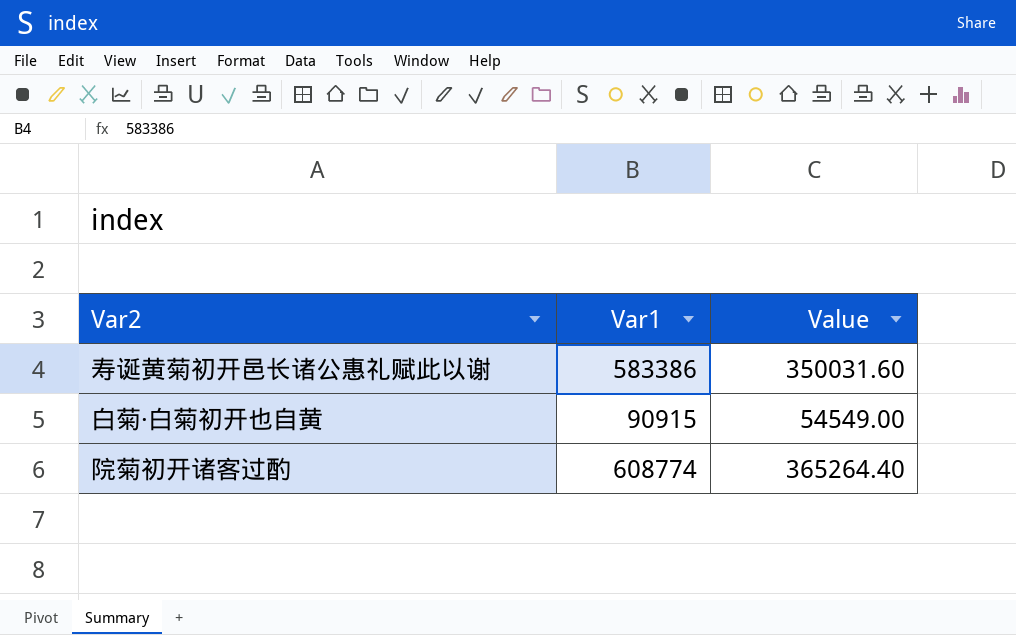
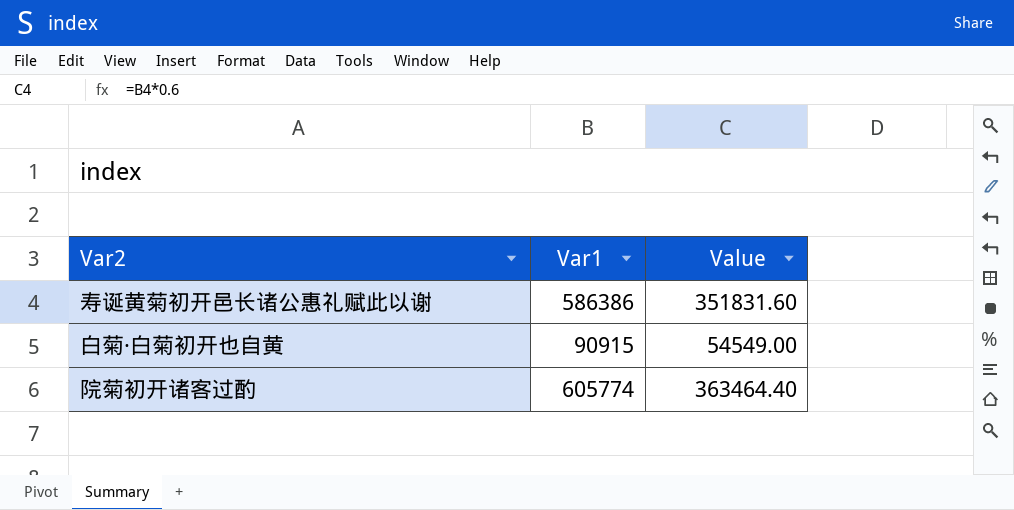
寿诞黄菊初开邑长诸公惠礼赋此以谢 | Var1: 583386 -> 586386
寿诞黄菊初开邑长诸公惠礼赋此以谢 | Value: 350031.60 -> 351831.60
院菊初开诸客过酌 | Var1: 608774 -> 605774
院菊初开诸客过酌 | Value: 365264.40 -> 363464.40

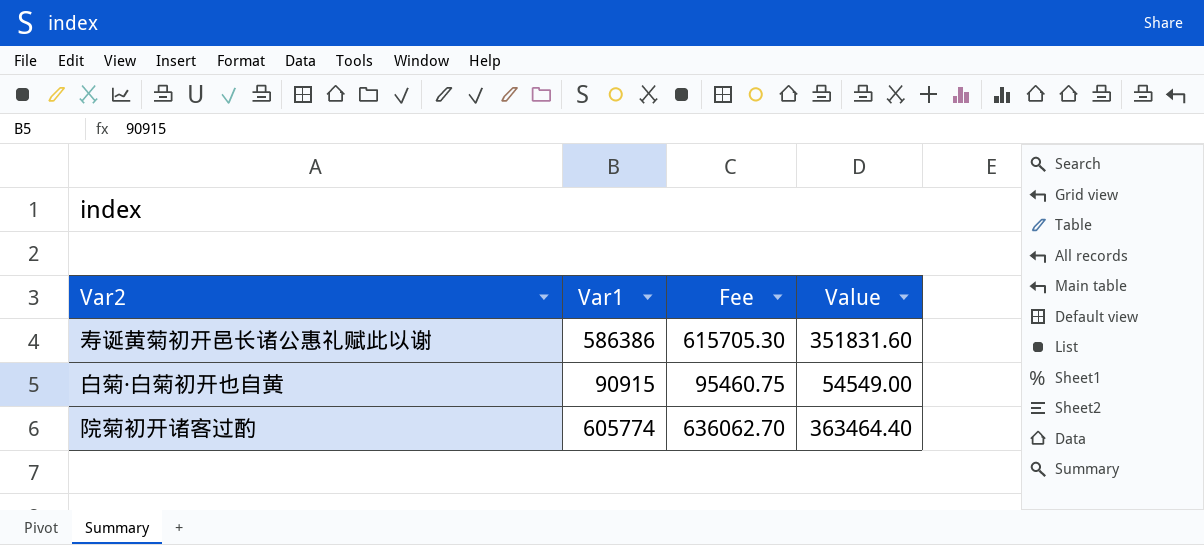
column Fee | formula: none -> [Var1] * 1.05

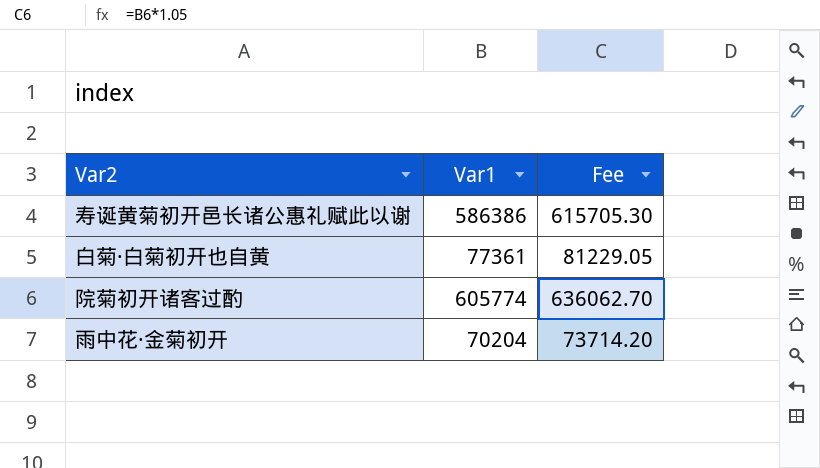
column Value | formula: [Var1] * 0.6 -> none
白菊·白菊初开也自黄 | Var1: 90915 -> 77361
白菊·白菊初开也自黄 | Fee: 95460.75 -> 81229.05
row 雨中花·金菊初开: none -> 70204 | 73714.20

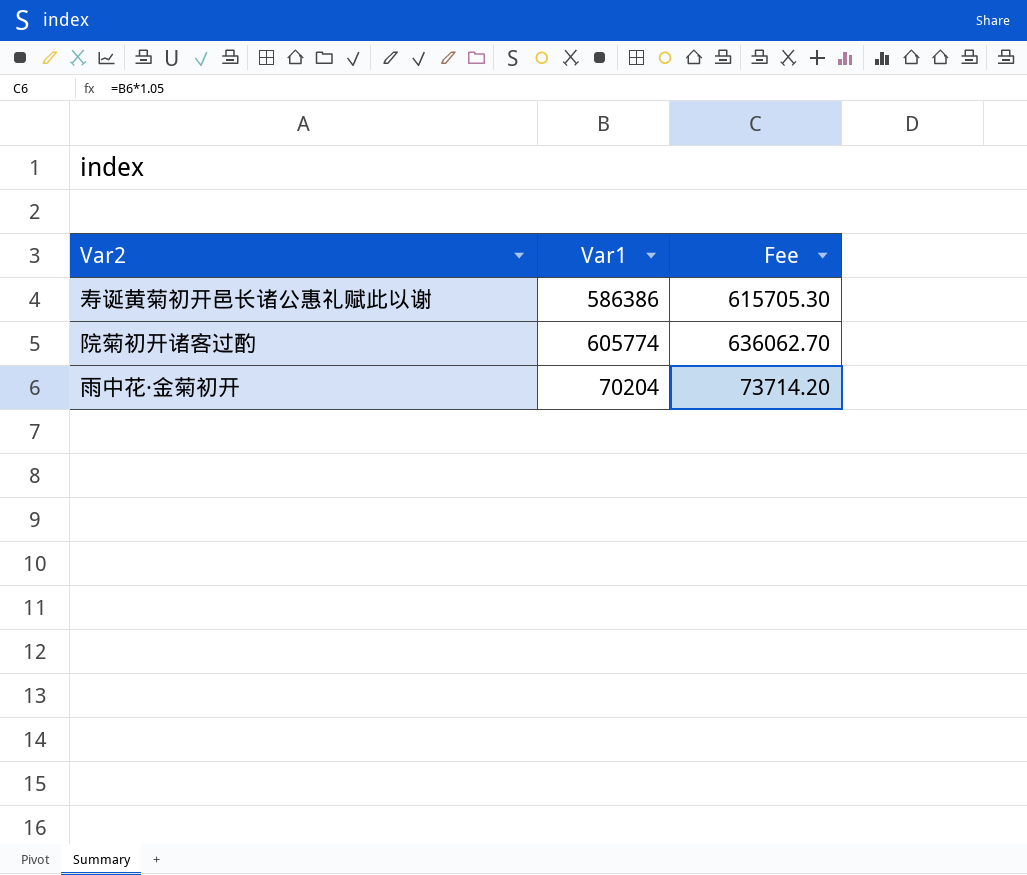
row 白菊·白菊初开也自黄: 77361 | 81229.05 -> none

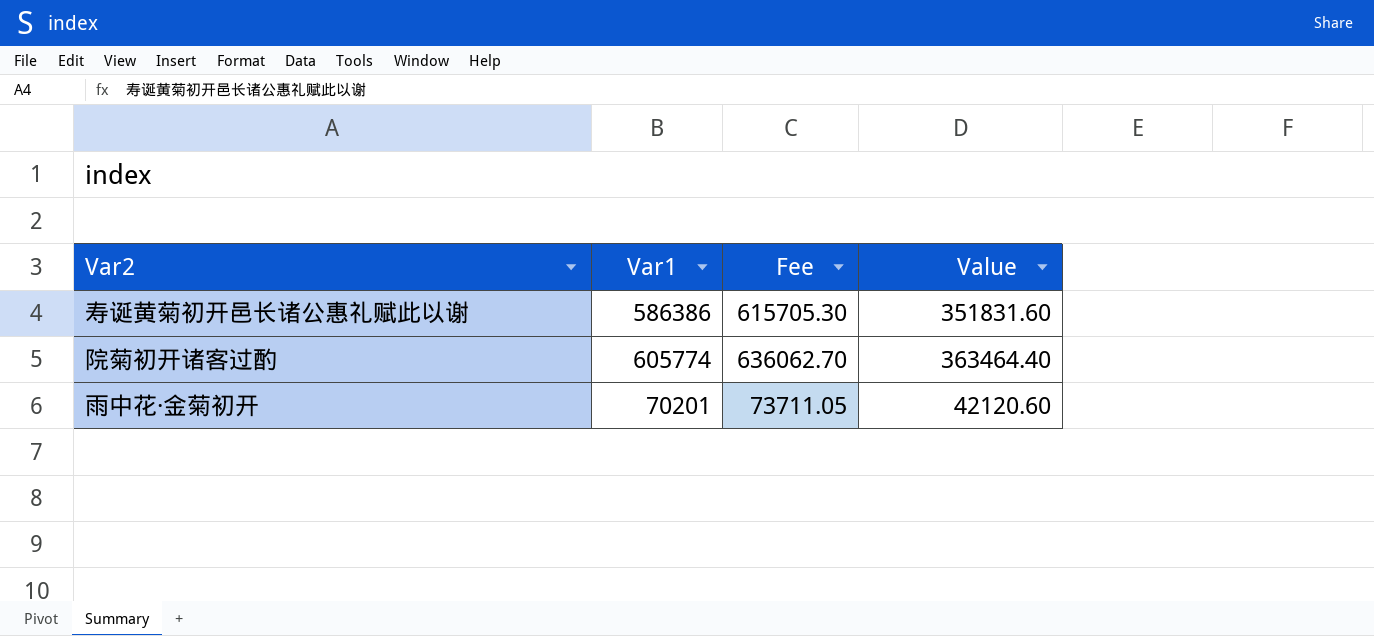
column Value | formula: none -> [Var1] * 0.6
雨中花·金菊初开 | Var1: 70204 -> 70201
雨中花·金菊初开 | Fee: 73714.20 -> 73711.05

